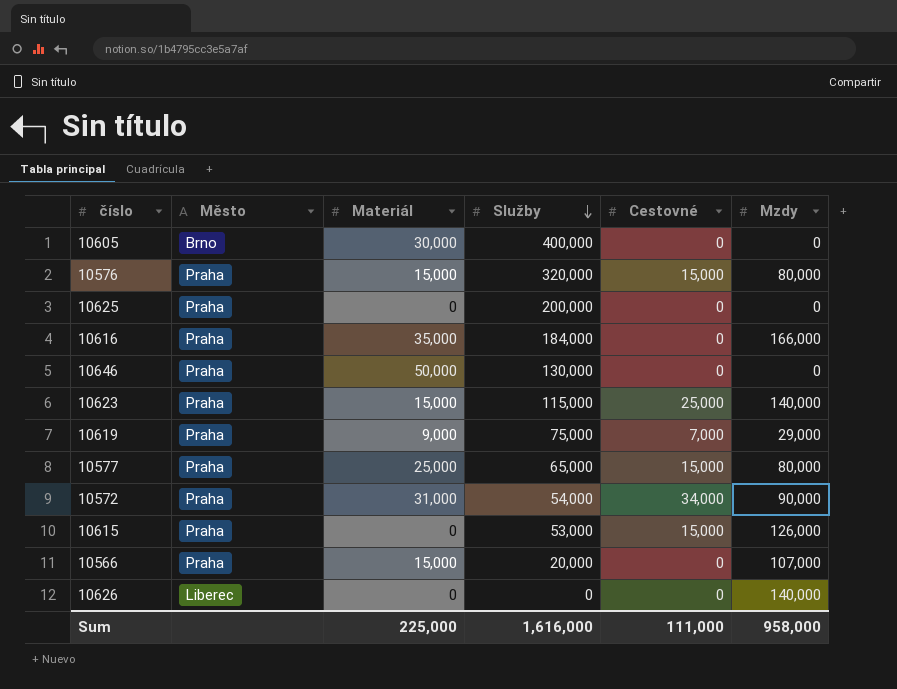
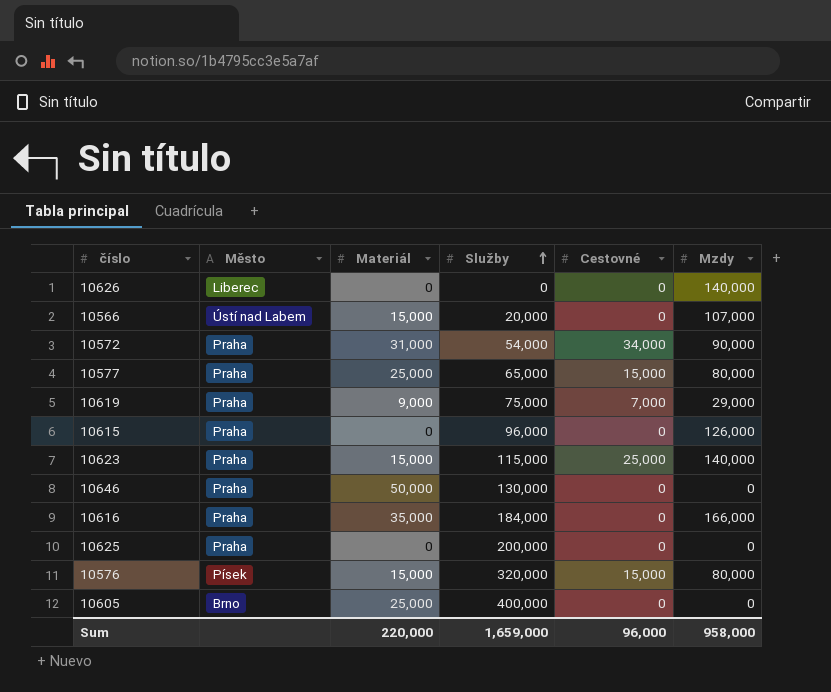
row order: Služby descending -> Služby ascending
10566 | Město: Praha -> Ústí nad Labem
10615 | Služby: 53,000 -> 96,000
10615 | Cestovné: 15,000 -> 0
10576 | Město: Praha -> Písek
10605 | Materiál: 30,000 -> 25,000
Sum | Materiál: 225,000 -> 220,000
Sum | Služby: 1,616,000 -> 1,659,000
Sum | Cestovné: 111,000 -> 96,000

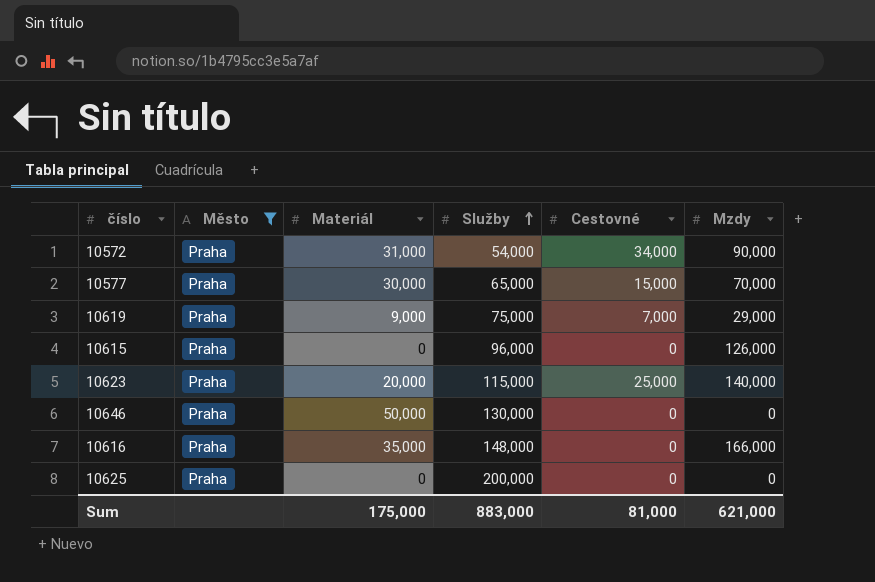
filter: none -> Město = Praha
10577 | Materiál: 25,000 -> 30,000
10577 | Mzdy: 80,000 -> 70,000
10623 | Materiál: 15,000 -> 20,000
10616 | Služby: 184,000 -> 148,000
Sum | Materiál: 220,000 -> 175,000
Sum | Služby: 1,659,000 -> 883,000
Sum | Cestovné: 96,000 -> 81,000
Sum | Mzdy: 958,000 -> 621,000

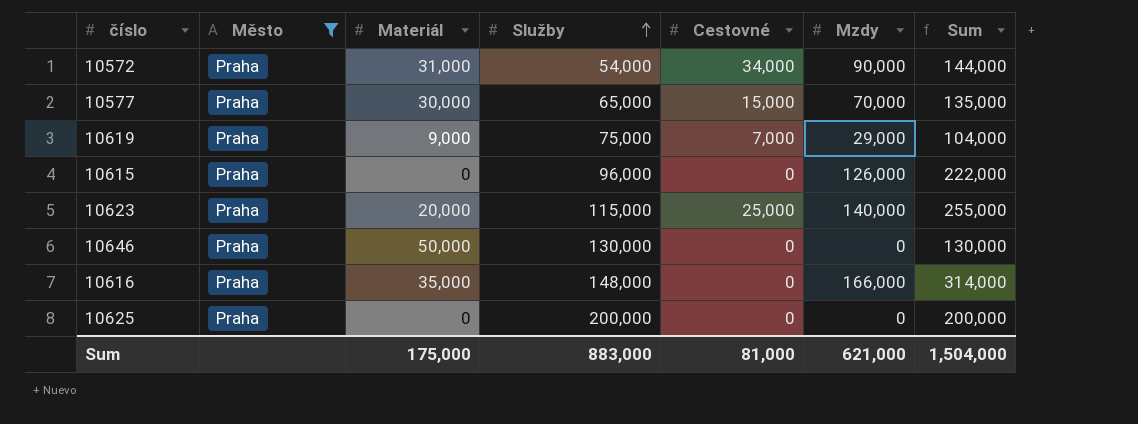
column Sum | formula: none -> [Služby] + [Mzdy]

